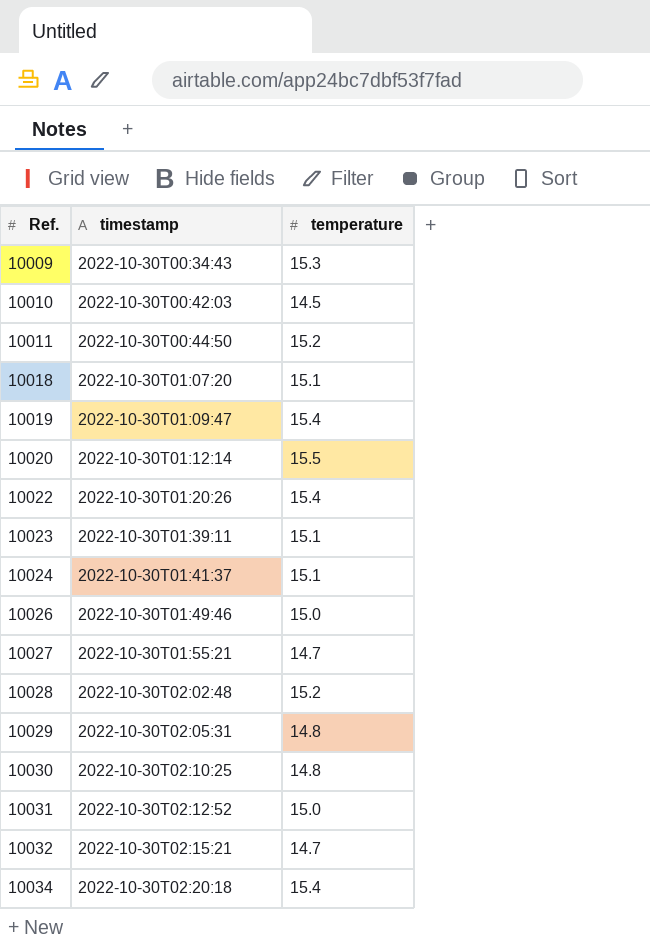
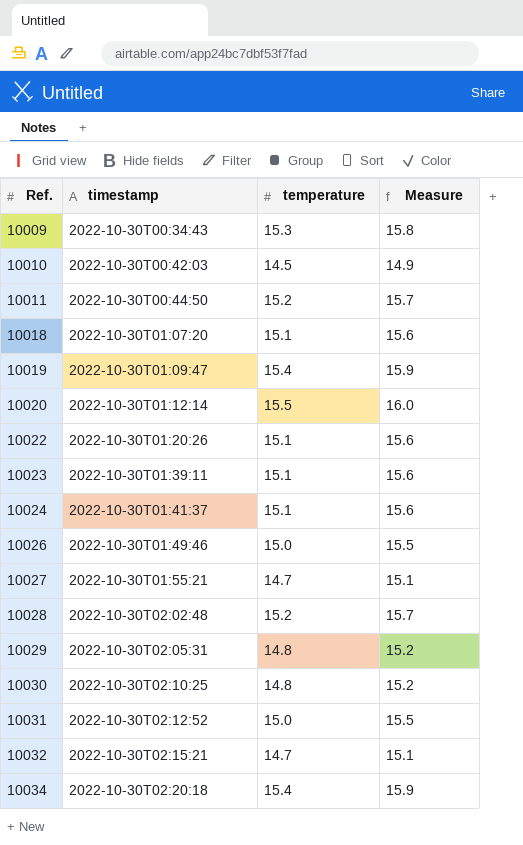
column Measure | formula: none -> [temperature] * 1.03
10022 | temperature: 15.4 -> 15.1

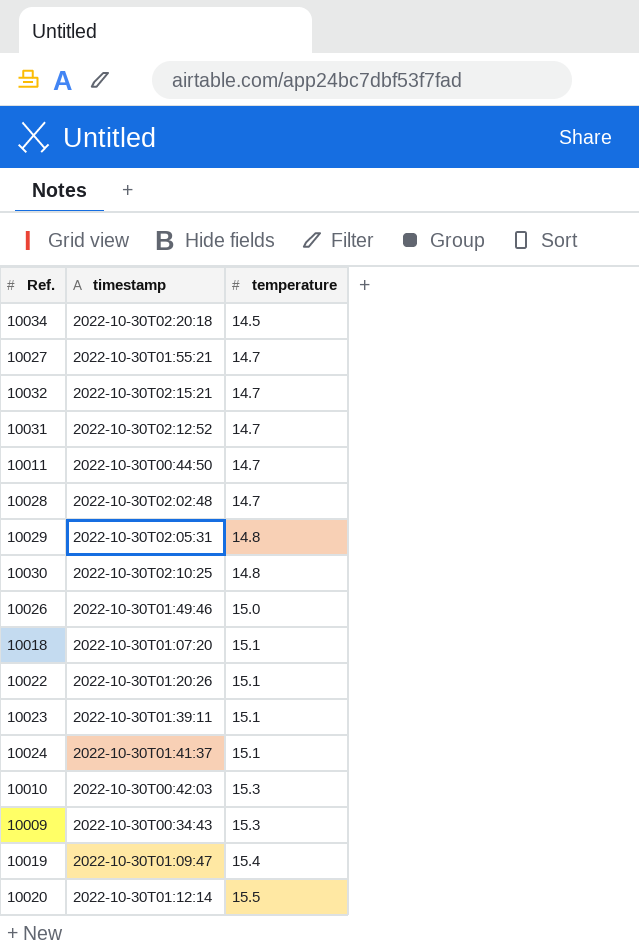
row order: Ref. ascending -> temperature ascending
column Measure | formula: [temperature] * 1.03 -> none
10034 | temperature: 15.4 -> 14.5
10031 | temperature: 15.0 -> 14.7
10011 | temperature: 15.2 -> 14.7
10028 | temperature: 15.2 -> 14.7
10010 | temperature: 14.5 -> 15.3

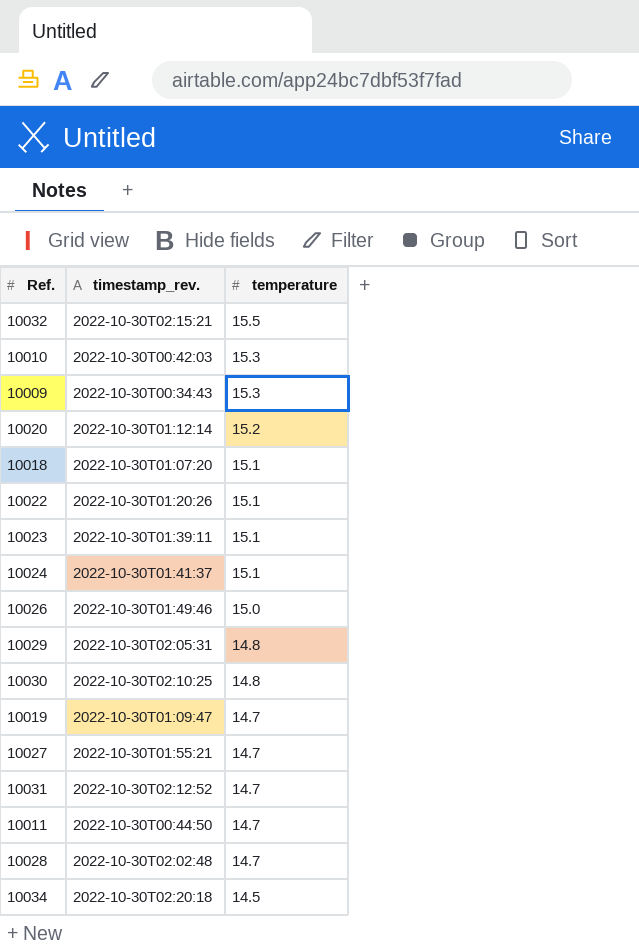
row order: temperature ascending -> temperature descending
column name: timestamp -> timestamp_rev.
10032 | temperature: 14.7 -> 15.5
10020 | temperature: 15.5 -> 15.2
10019 | temperature: 15.4 -> 14.7

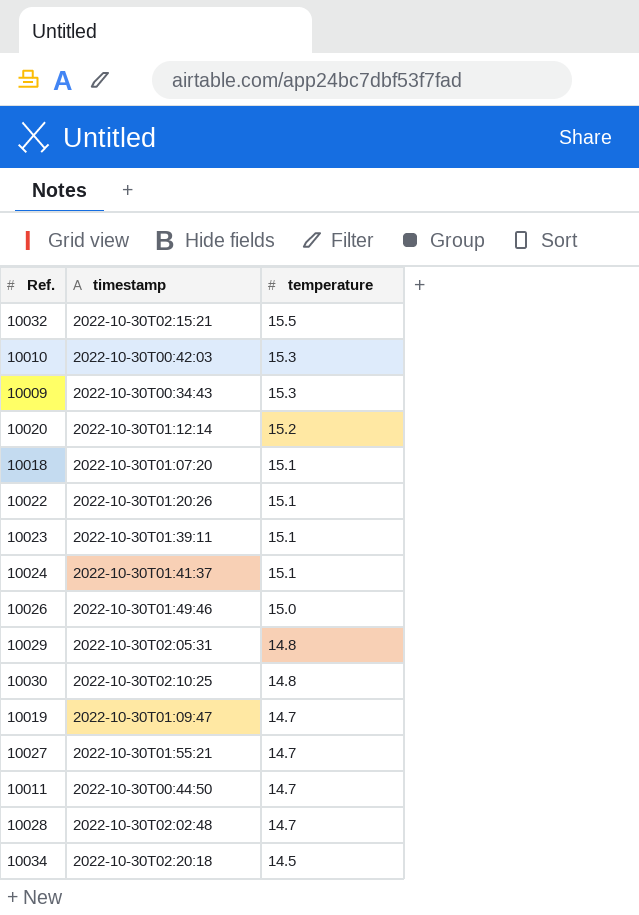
column name: timestamp_rev. -> timestamp
row 10031: 2022-10-30T02:12:52 | 14.7 -> none

